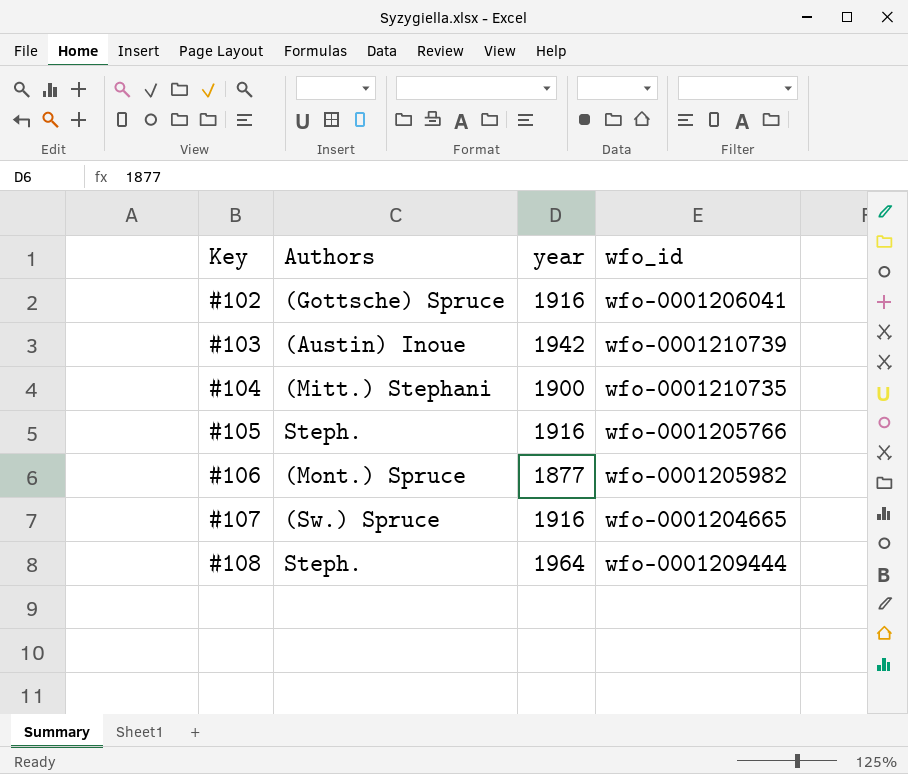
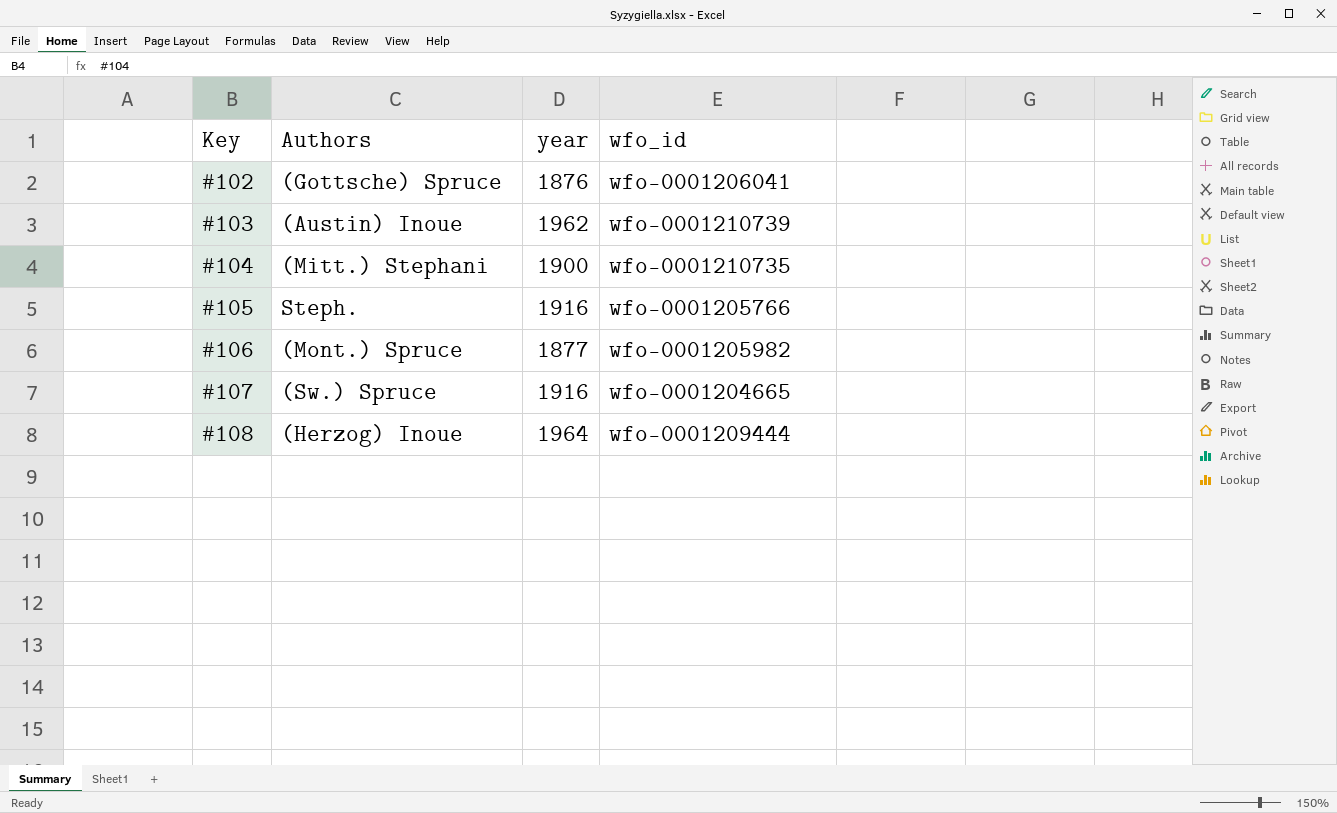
#102 | year: 1916 -> 1876
#103 | year: 1942 -> 1962
#108 | Authors: Steph. -> (Herzog) Inoue

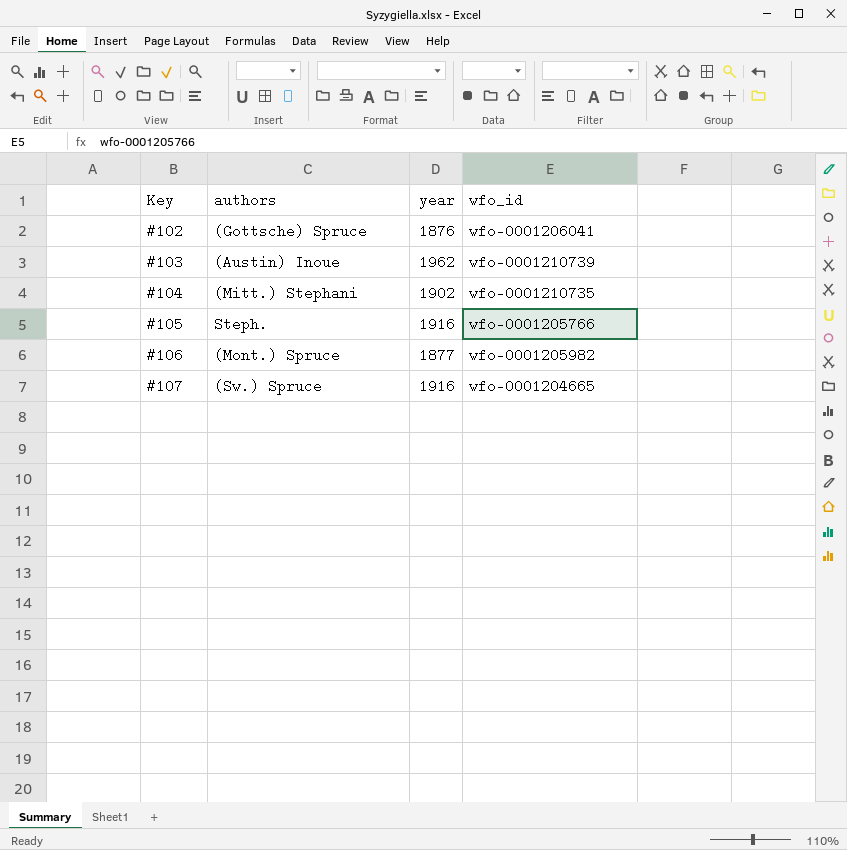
column name: Authors -> authors
row #108: (Herzog) Inoue | 1964 | wfo-0001209444 -> none
#104 | year: 1900 -> 1902

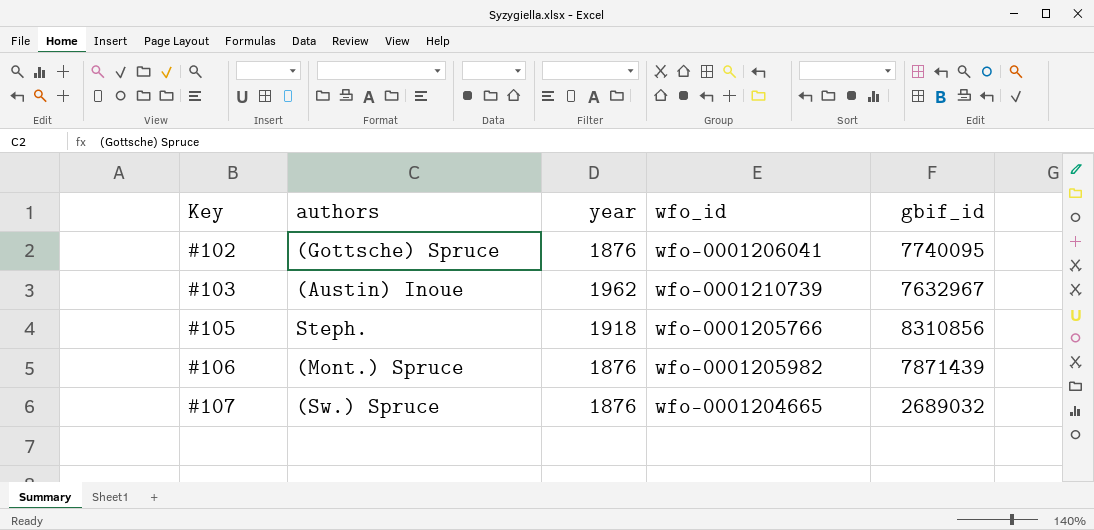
column gbif_id | position: none -> 5
row #104: (Mitt.) Stephani | 1902 | wfo-0001210735 -> none
#105 | year: 1916 -> 1918
#106 | year: 1877 -> 1876
#107 | year: 1916 -> 1876

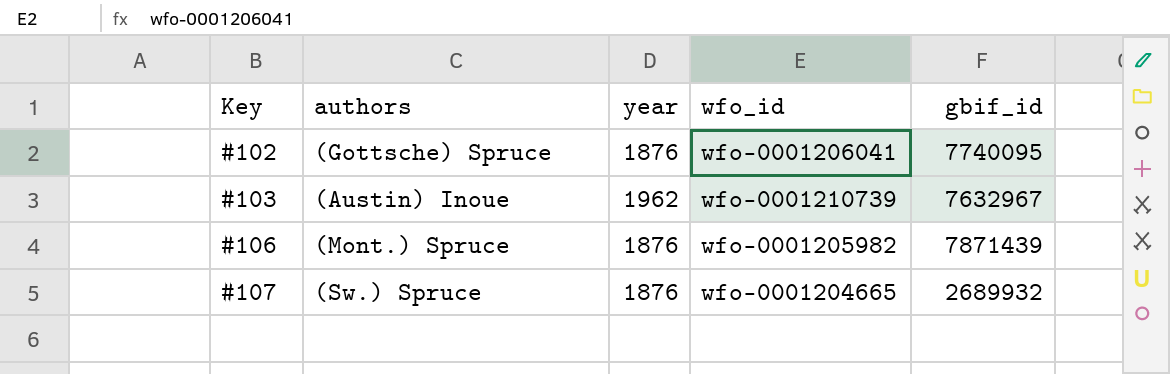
row #105: Steph. | 1918 | wfo-0001205766 | 8310856 -> none
#107 | gbif_id: 2689032 -> 2689932

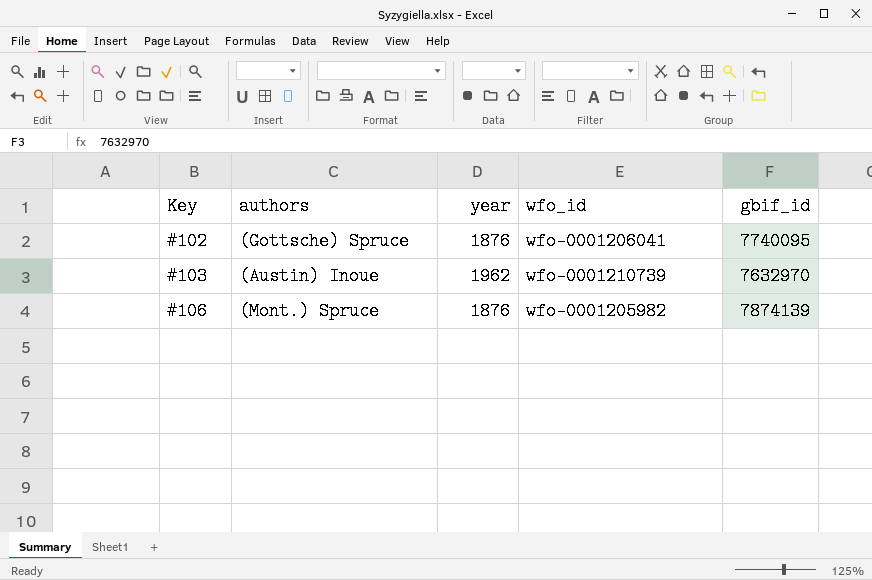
row #107: (Sw.) Spruce | 1876 | wfo-0001204665 | 2689932 -> none
#103 | gbif_id: 7632967 -> 7632970
#106 | gbif_id: 7871439 -> 7874139

